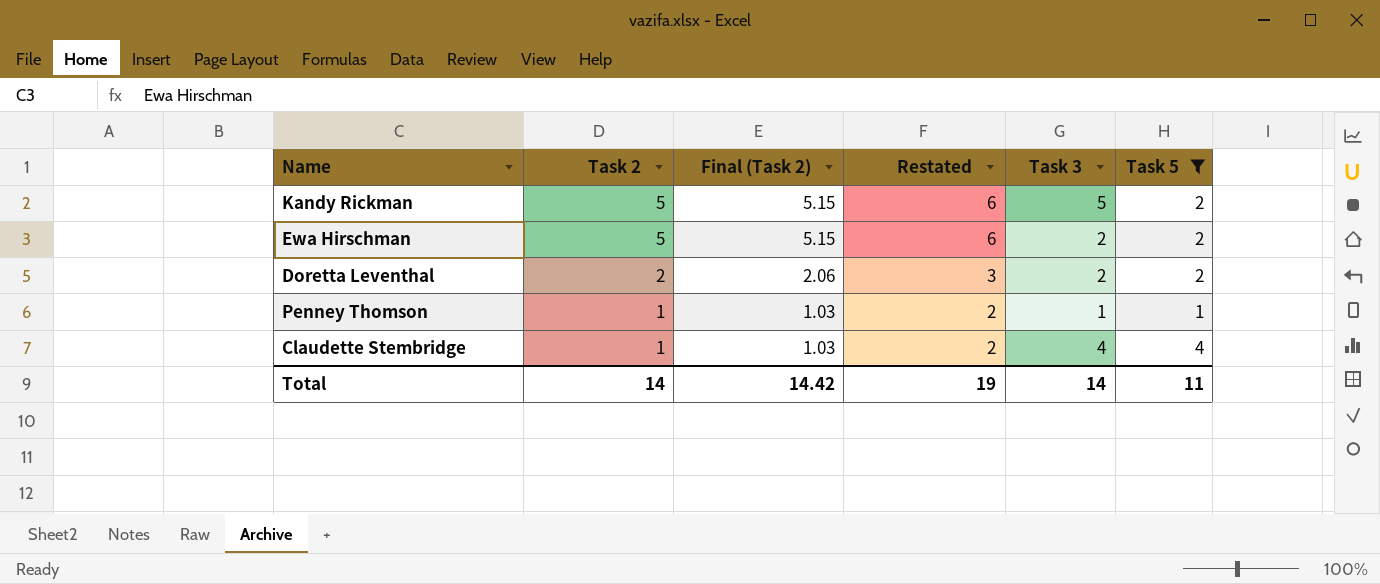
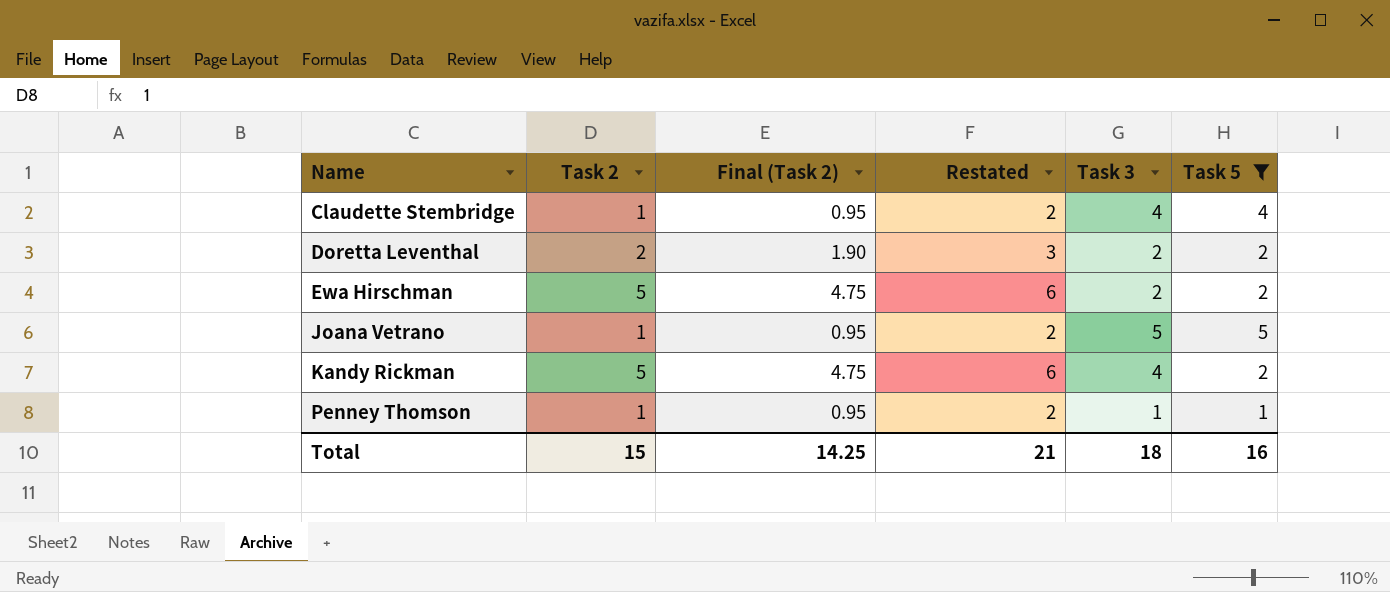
row order: Task 2 descending -> Name ascending
column Final (Task 2) | formula: [Task 2] * 1.03 -> [Task 2] * 0.95
row Joana Vetrano: none -> 1 | 0.95 | 2 | 5 | 5
Kandy Rickman | Task 3: 5 -> 4
Total | Task 2: 14 -> 15
Total | Final (Task 2): 14.42 -> 14.25
Total | Restated: 19 -> 21
Total | Task 3: 14 -> 18
Total | Task 5: 11 -> 16

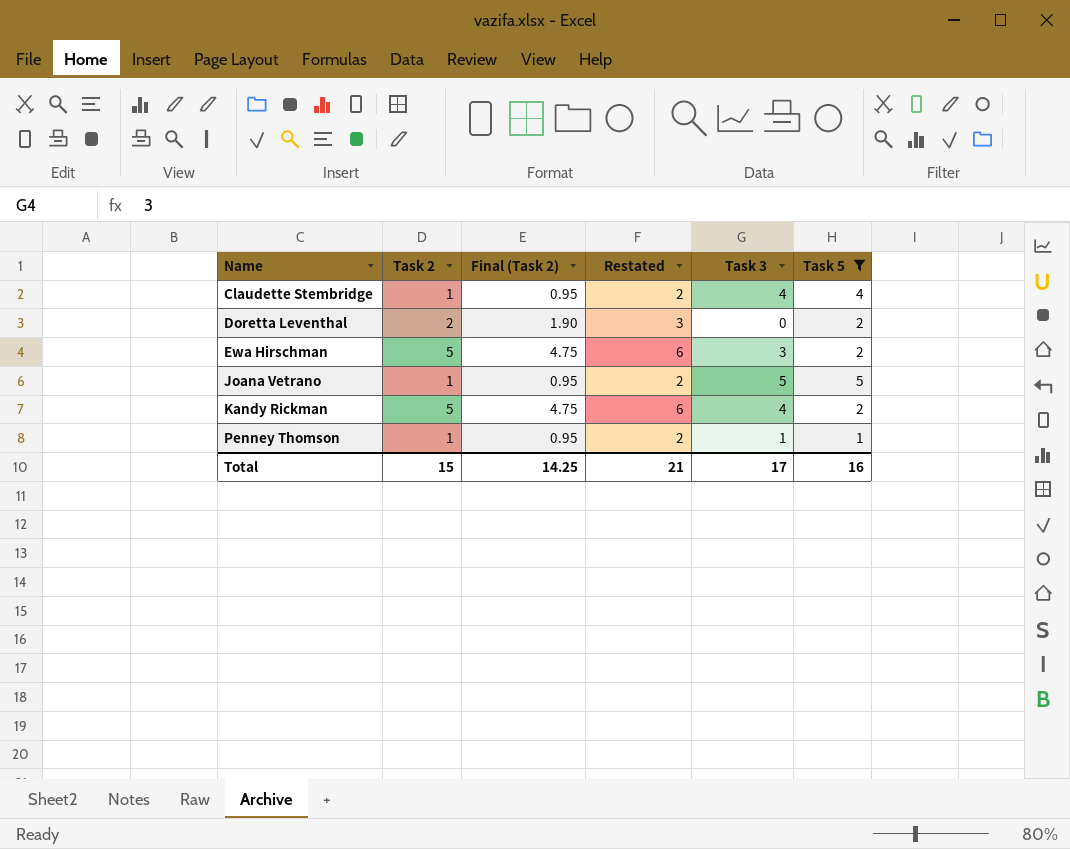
Doretta Leventhal | Task 3: 2 -> 0
Ewa Hirschman | Task 3: 2 -> 3
Total | Task 3: 18 -> 17

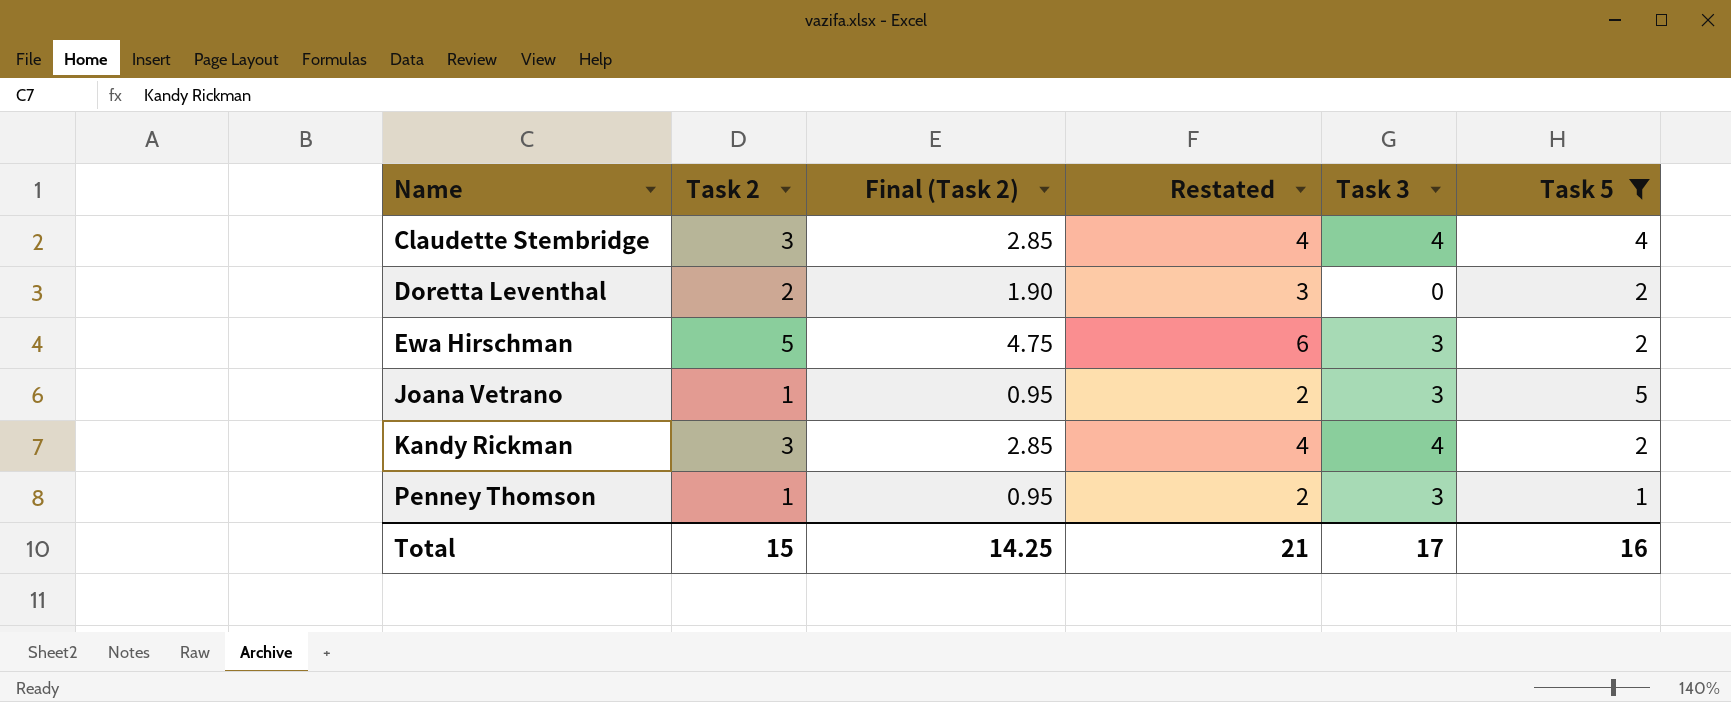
Claudette Stembridge | Task 2: 1 -> 3
Claudette Stembridge | Final (Task 2): 0.95 -> 2.85
Claudette Stembridge | Restated: 2 -> 4
Joana Vetrano | Task 3: 5 -> 3
Kandy Rickman | Task 2: 5 -> 3
Kandy Rickman | Final (Task 2): 4.75 -> 2.85
Kandy Rickman | Restated: 6 -> 4
Penney Thomson | Task 3: 1 -> 3

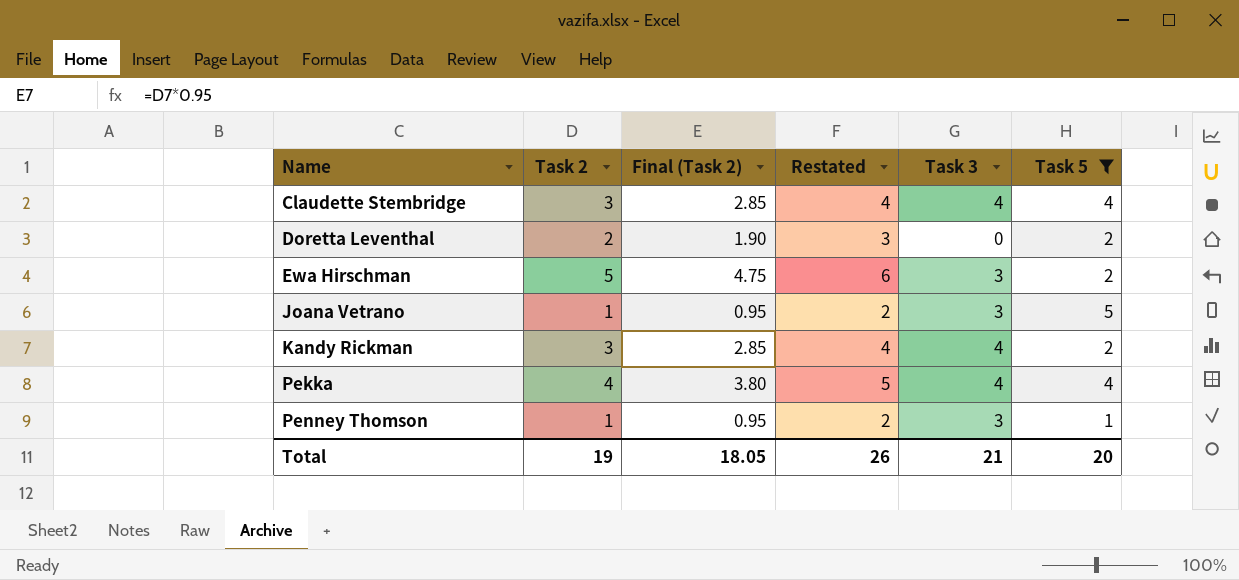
row Pekka: none -> 4 | 3.80 | 5 | 4 | 4
Total | Task 2: 15 -> 19
Total | Final (Task 2): 14.25 -> 18.05
Total | Restated: 21 -> 26
Total | Task 3: 17 -> 21
Total | Task 5: 16 -> 20

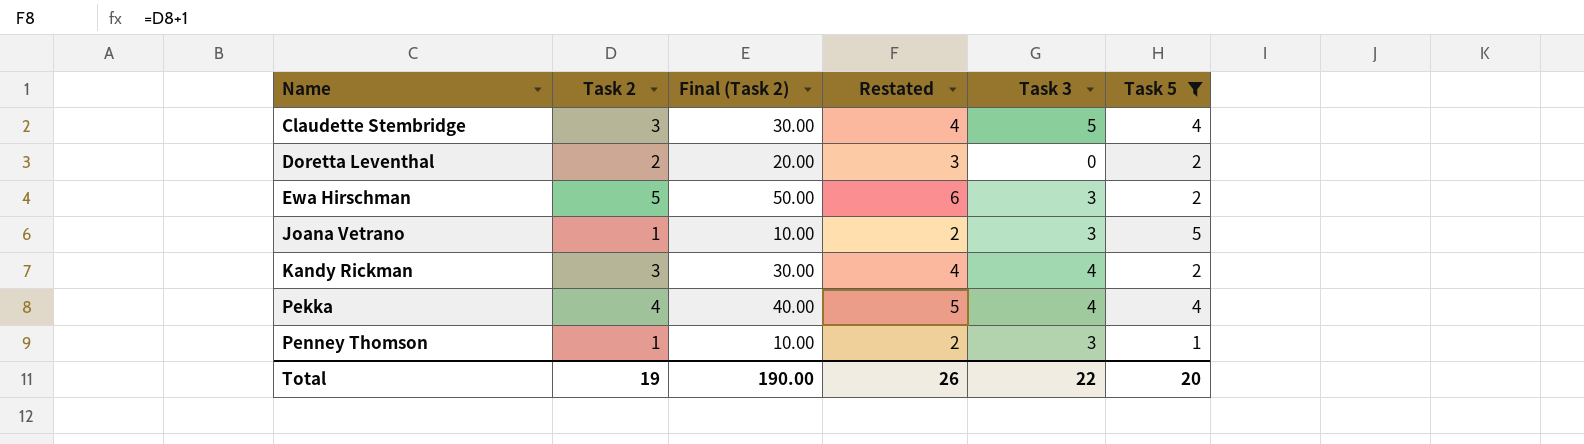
column Final (Task 2) | formula: [Task 2] * 0.95 -> [Task 2] * 10
Claudette Stembridge | Task 3: 4 -> 5
Total | Final (Task 2): 18.05 -> 190.00
Total | Task 3: 21 -> 22

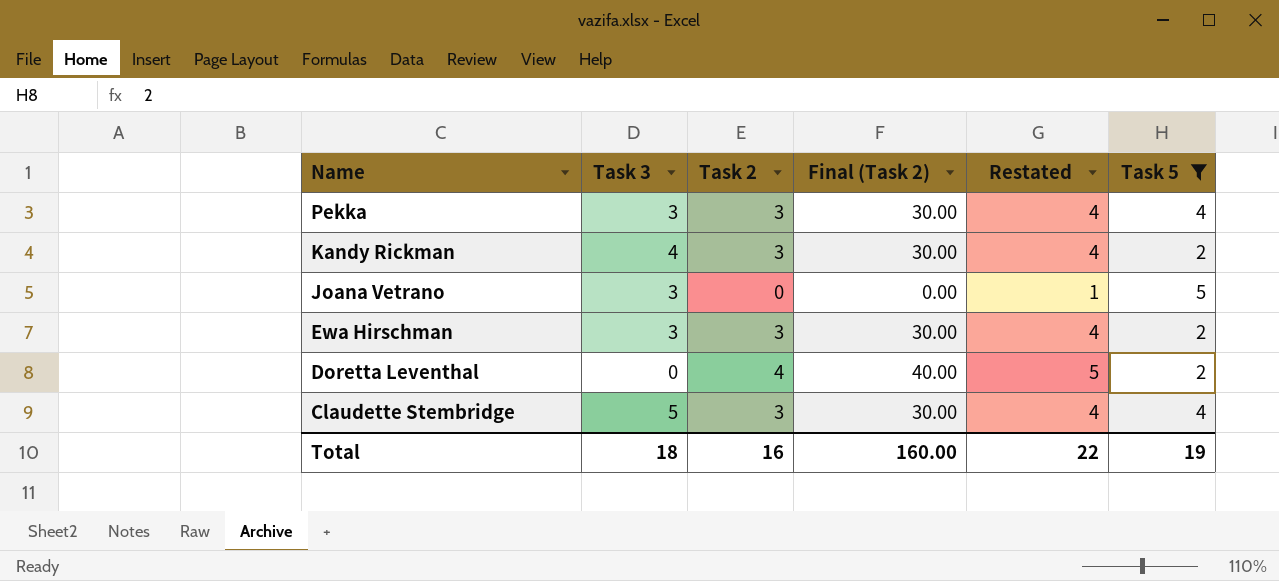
row order: Name ascending -> Name descending
column Task 3 | position: 5 -> 2
row Penney Thomson: 1 | 10.00 | 2 | 3 | 1 -> none
Pekka | Task 3: 4 -> 3
Pekka | Task 2: 4 -> 3
Pekka | Final (Task 2): 40.00 -> 30.00
Pekka | Restated: 5 -> 4
Joana Vetrano | Task 2: 1 -> 0
Joana Vetrano | Final (Task 2): 10.00 -> 0.00
Joana Vetrano | Restated: 2 -> 1
Ewa Hirschman | Task 2: 5 -> 3
Ewa Hirschman | Final (Task 2): 50.00 -> 30.00
Ewa Hirschman | Restated: 6 -> 4
Doretta Leventhal | Task 2: 2 -> 4
Doretta Leventhal | Final (Task 2): 20.00 -> 40.00
Doretta Leventhal | Restated: 3 -> 5
Total | Task 3: 22 -> 18
Total | Task 2: 19 -> 16
Total | Final (Task 2): 190.00 -> 160.00
Total | Restated: 26 -> 22
Total | Task 5: 20 -> 19

